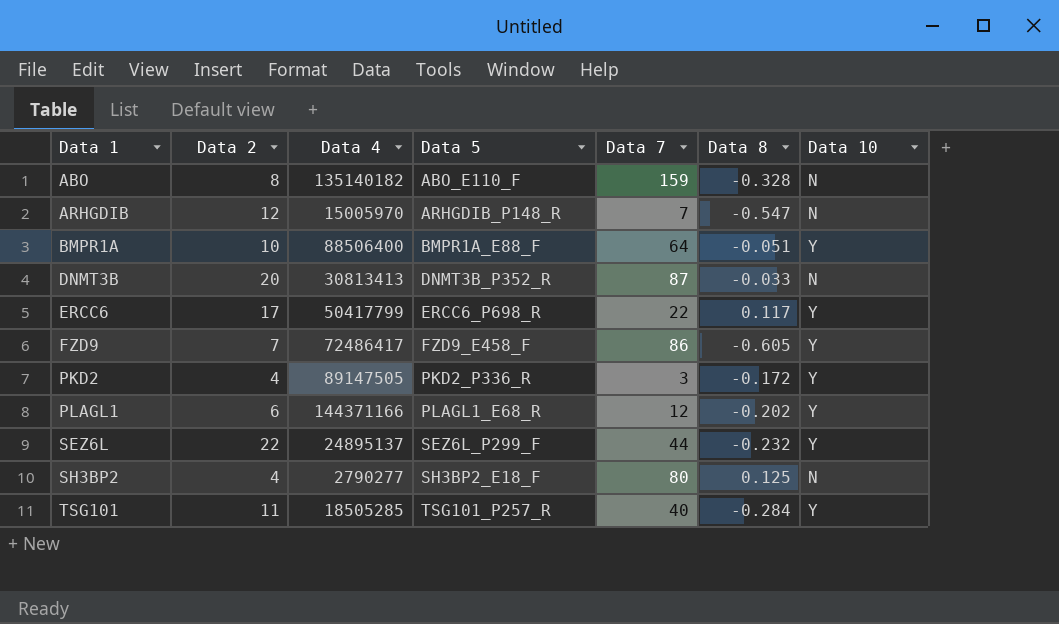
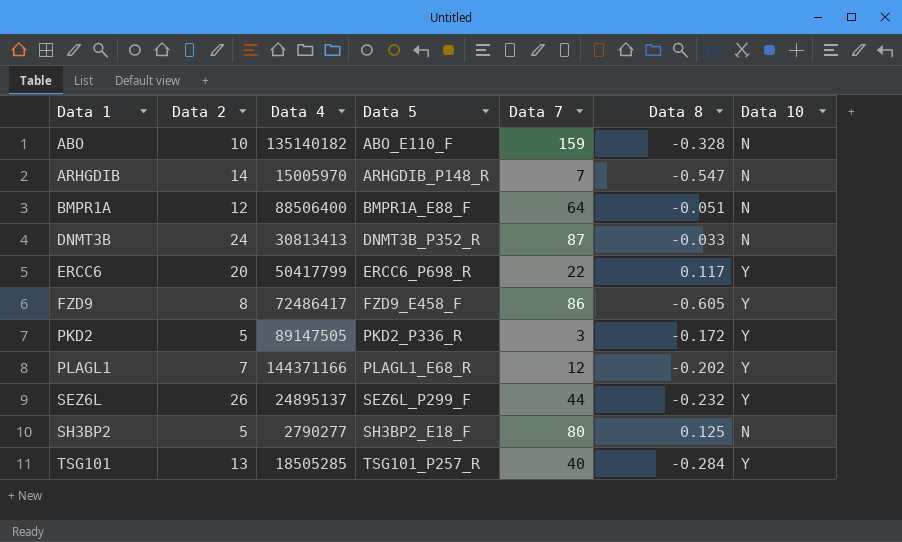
ABO | Data 2: 8 -> 10
ARHGDIB | Data 2: 12 -> 14
BMPR1A | Data 2: 10 -> 12
BMPR1A | Data 10: Y -> N
DNMT3B | Data 2: 20 -> 24
ERCC6 | Data 2: 17 -> 20
FZD9 | Data 2: 7 -> 8
PKD2 | Data 2: 4 -> 5
PLAGL1 | Data 2: 6 -> 7
SEZ6L | Data 2: 22 -> 26
SH3BP2 | Data 2: 4 -> 5
TSG101 | Data 2: 11 -> 13

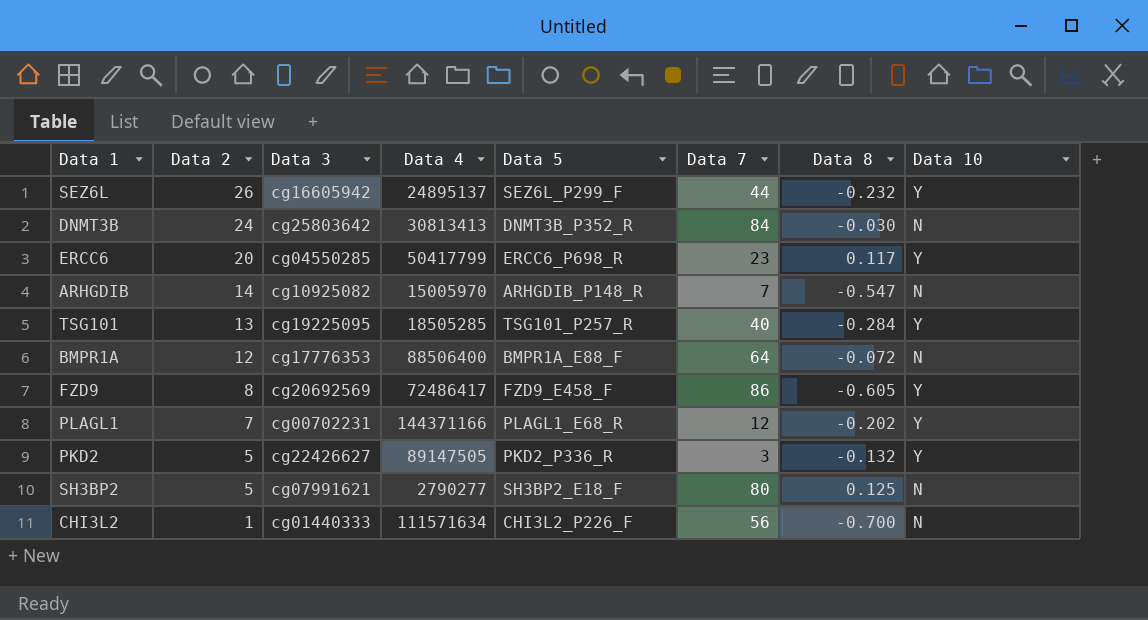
row order: Data 1 ascending -> Data 2 descending
column Data 3 | position: none -> 3
row ABO: 10 | 135140182 | ABO_E110_F | 159 | -0.328 | N -> none
DNMT3B | Data 7: 87 -> 84
DNMT3B | Data 8: -0.033 -> -0.030
ERCC6 | Data 7: 22 -> 23
BMPR1A | Data 8: -0.051 -> -0.072
PKD2 | Data 8: -0.172 -> -0.132
row CHI3L2: none -> 1 | cg01440333 | 111571634 | CHI3L2_P226_F | 56 | -0.700 | N

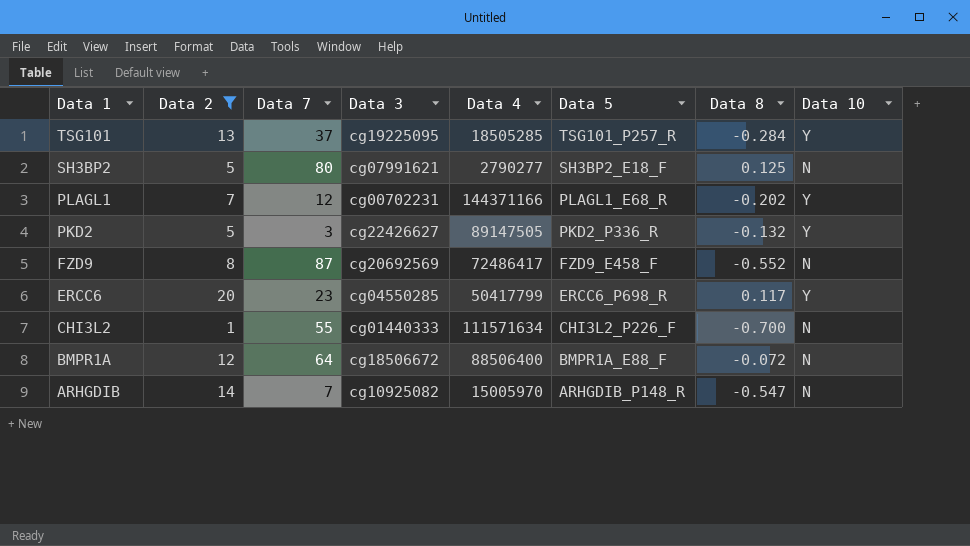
filter: none -> Data 2 <= 20
row order: Data 2 descending -> Data 1 descending
column Data 7 | position: 6 -> 3
TSG101 | Data 7: 40 -> 37
FZD9 | Data 7: 86 -> 87
FZD9 | Data 8: -0.605 -> -0.552
FZD9 | Data 10: Y -> N
CHI3L2 | Data 7: 56 -> 55
BMPR1A | Data 3: cg17776353 -> cg18506672

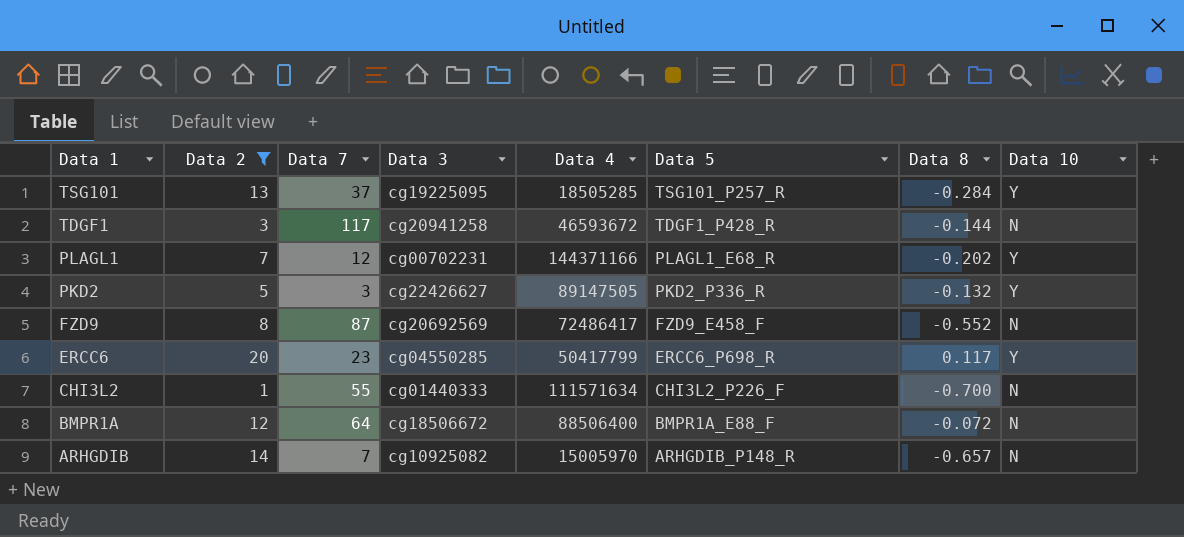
row SH3BP2: 5 | 80 | cg07991621 | 2790277 | SH3BP2_E18_F | 0.125 | N -> none
row TDGF1: none -> 3 | 117 | cg20941258 | 46593672 | TDGF1_P428_R | -0.144 | N
ARHGDIB | Data 8: -0.547 -> -0.657

